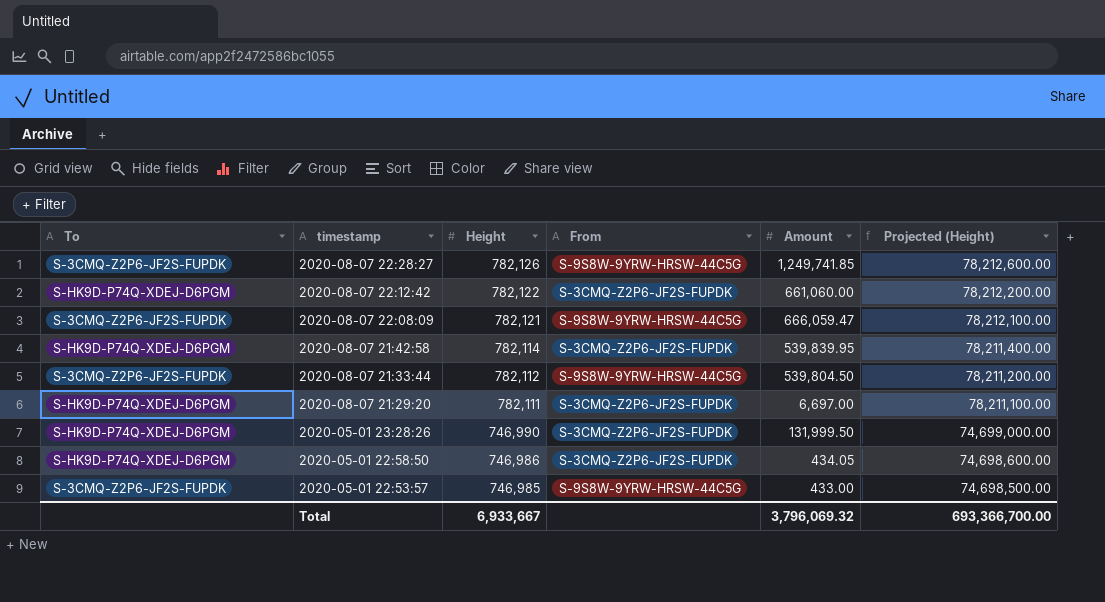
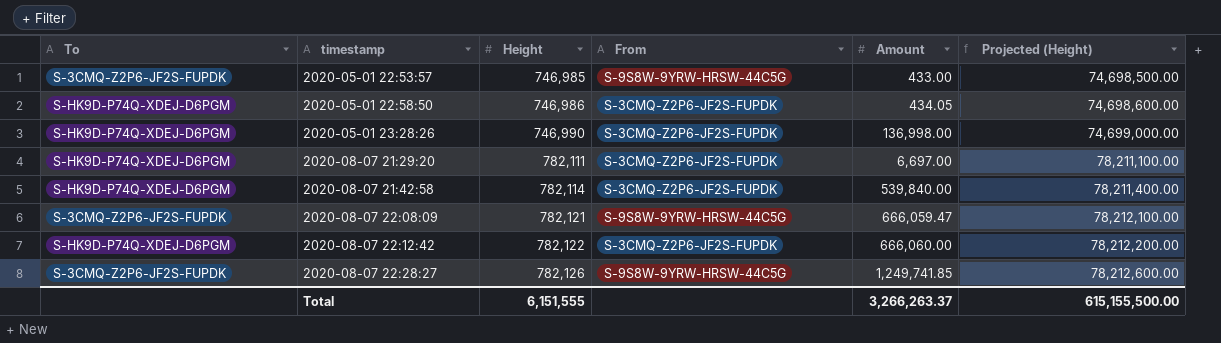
row order: timestamp descending -> timestamp ascending
row 2020-08-07 21:33:44: S-3CMQ-Z2P6-JF2S-FUPDK | 782,112 | S-9S8W-9YRW-HRSW-44C5G | 539,804.50 | 78,211,200.00 -> none
2020-05-01 23:28:26 | Amount: 131,999.50 -> 136,998.00
2020-08-07 21:42:58 | Amount: 539,839.95 -> 539,840.00
2020-08-07 22:12:42 | Amount: 661,060.00 -> 666,060.00
Total | Height: 6,933,667 -> 6,151,555
Total | Amount: 3,796,069.32 -> 3,266,263.37
Total | Projected (Height): 693,366,700.00 -> 615,155,500.00

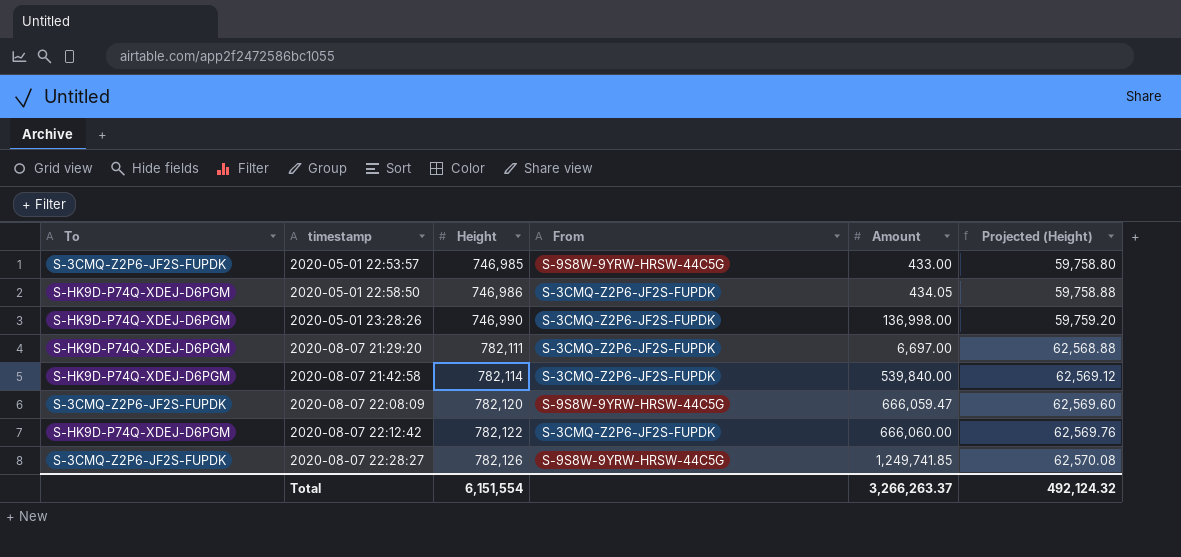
column Projected (Height) | formula: [Height] * 100 -> [Height] * 0.08
2020-08-07 22:08:09 | Height: 782,121 -> 782,120
Total | Height: 6,151,555 -> 6,151,554
Total | Projected (Height): 615,155,500.00 -> 492,124.32

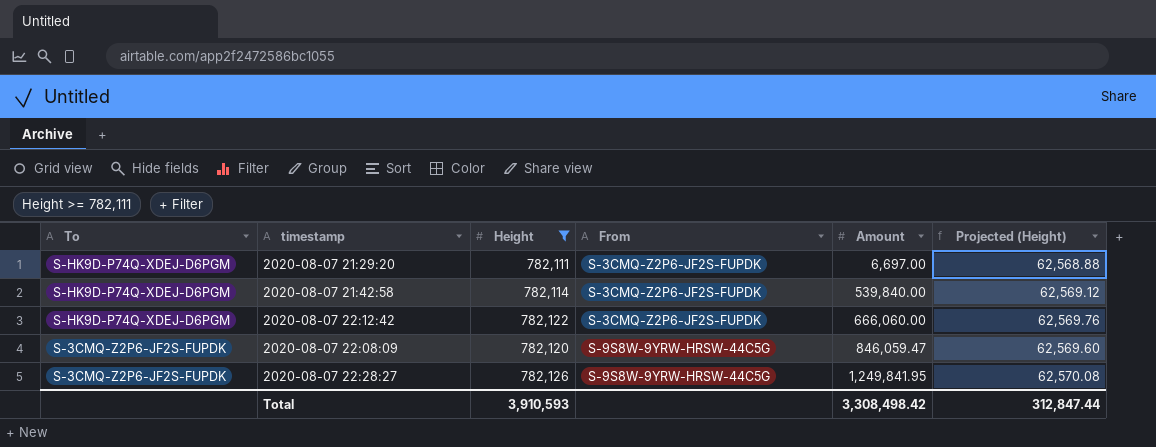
filter: none -> Height >= 782,111
row order: timestamp ascending -> To descending
2020-08-07 22:08:09 | Amount: 666,059.47 -> 846,059.47
2020-08-07 22:28:27 | Amount: 1,249,741.85 -> 1,249,841.95
Total | Height: 6,151,554 -> 3,910,593
Total | Amount: 3,266,263.37 -> 3,308,498.42
Total | Projected (Height): 492,124.32 -> 312,847.44

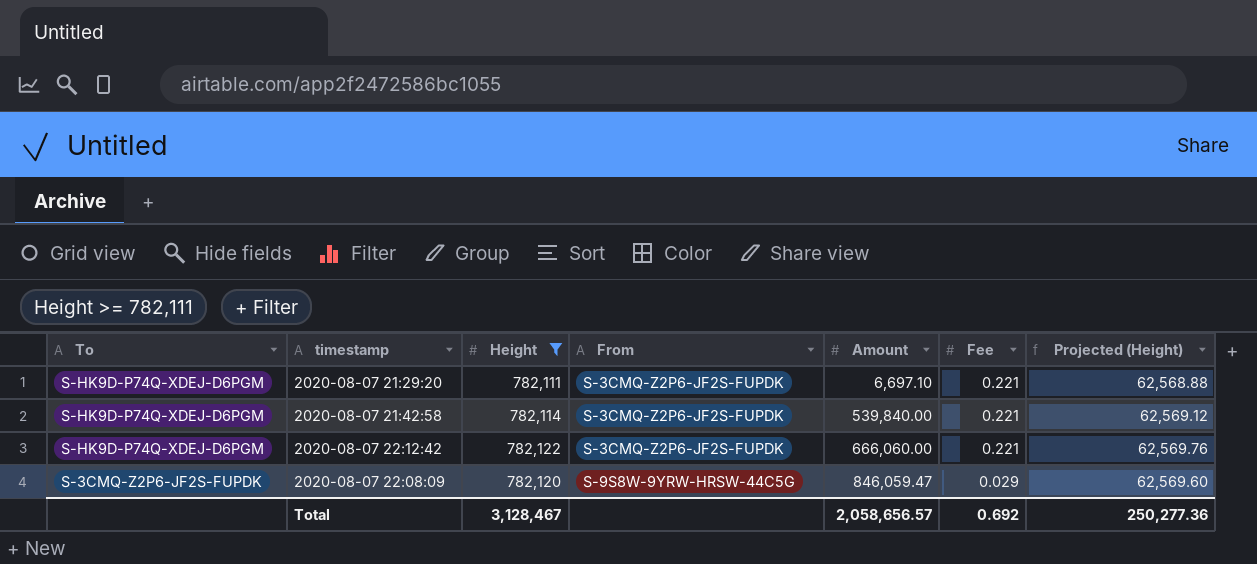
column Fee | position: none -> 6
row 2020-08-07 22:28:27: S-3CMQ-Z2P6-JF2S-FUPDK | 782,126 | S-9S8W-9YRW-HRSW-44C5G | 1,249,841.95 | 62,570.08 -> none
2020-08-07 21:29:20 | Amount: 6,697.00 -> 6,697.10
Total | Height: 3,910,593 -> 3,128,467
Total | Amount: 3,308,498.42 -> 2,058,656.57
Total | Projected (Height): 312,847.44 -> 250,277.36

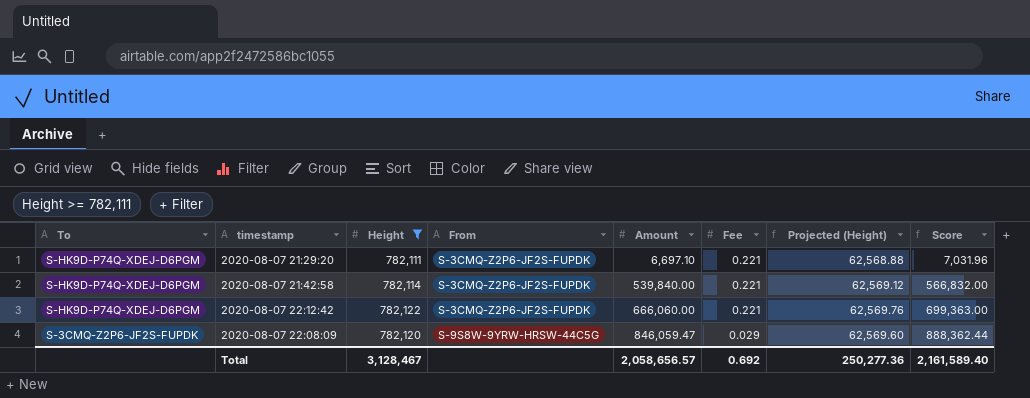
column Score | formula: none -> [Amount] * 1.05

